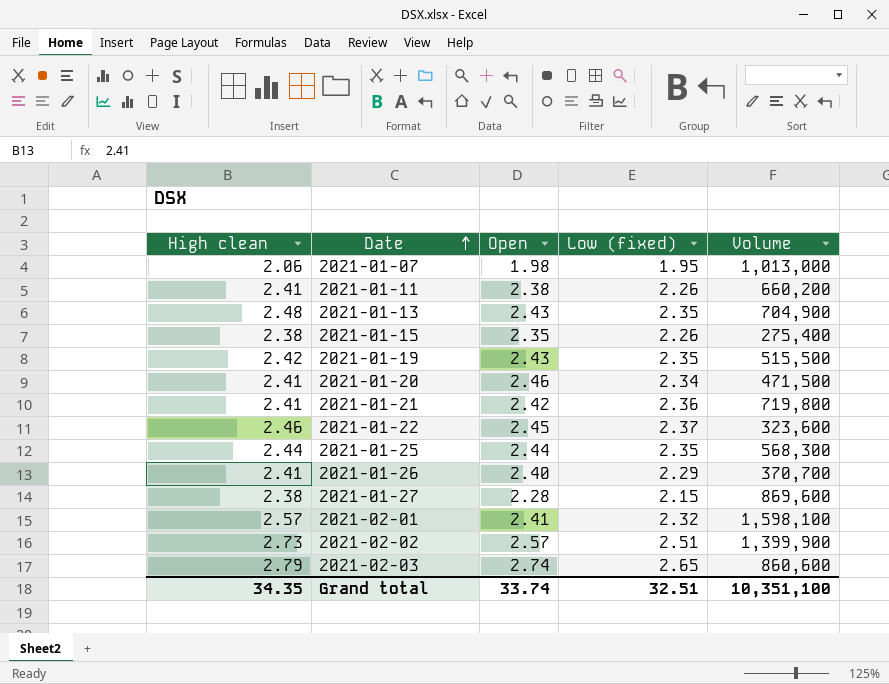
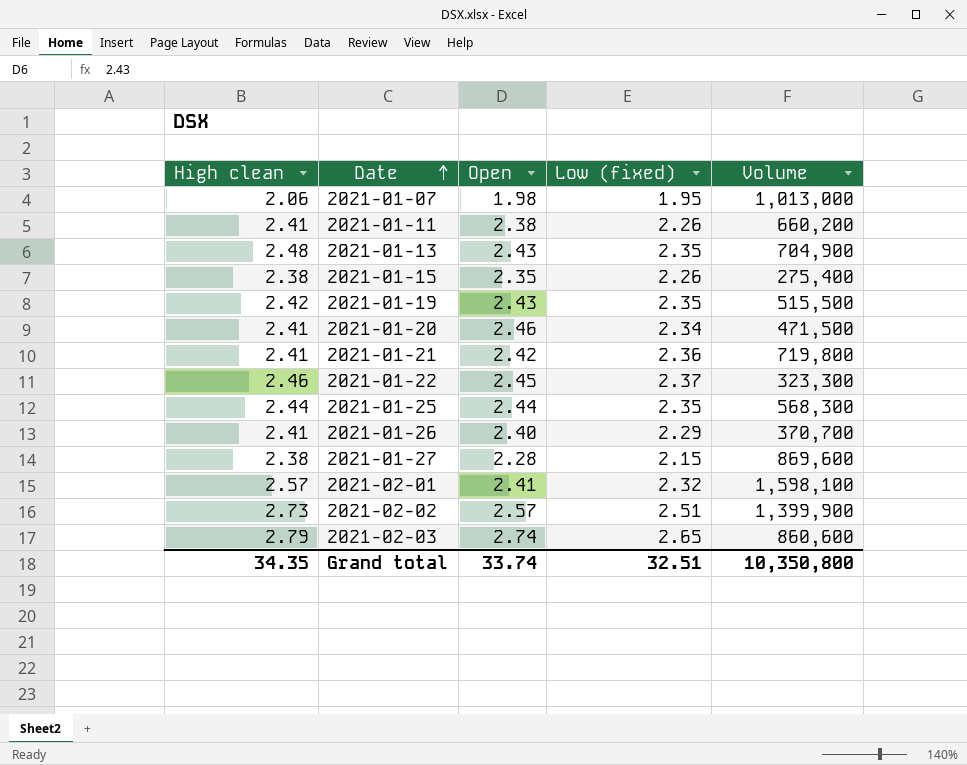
2021-01-22 | Volume: 323,600 -> 323,300
Grand total | Volume: 10,351,100 -> 10,350,800

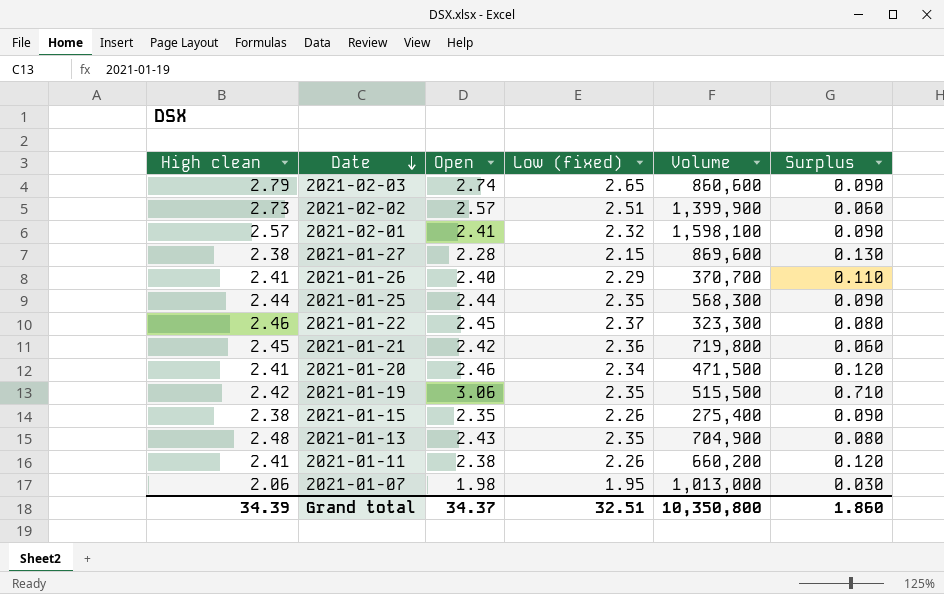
row order: Date ascending -> Date descending
column Surplus | formula: none -> [Open] - [Low (fixed)]
2021-01-21 | High clean: 2.41 -> 2.45
2021-01-19 | Open: 2.43 -> 3.06
Grand total | High clean: 34.35 -> 34.39
Grand total | Open: 33.74 -> 34.37

